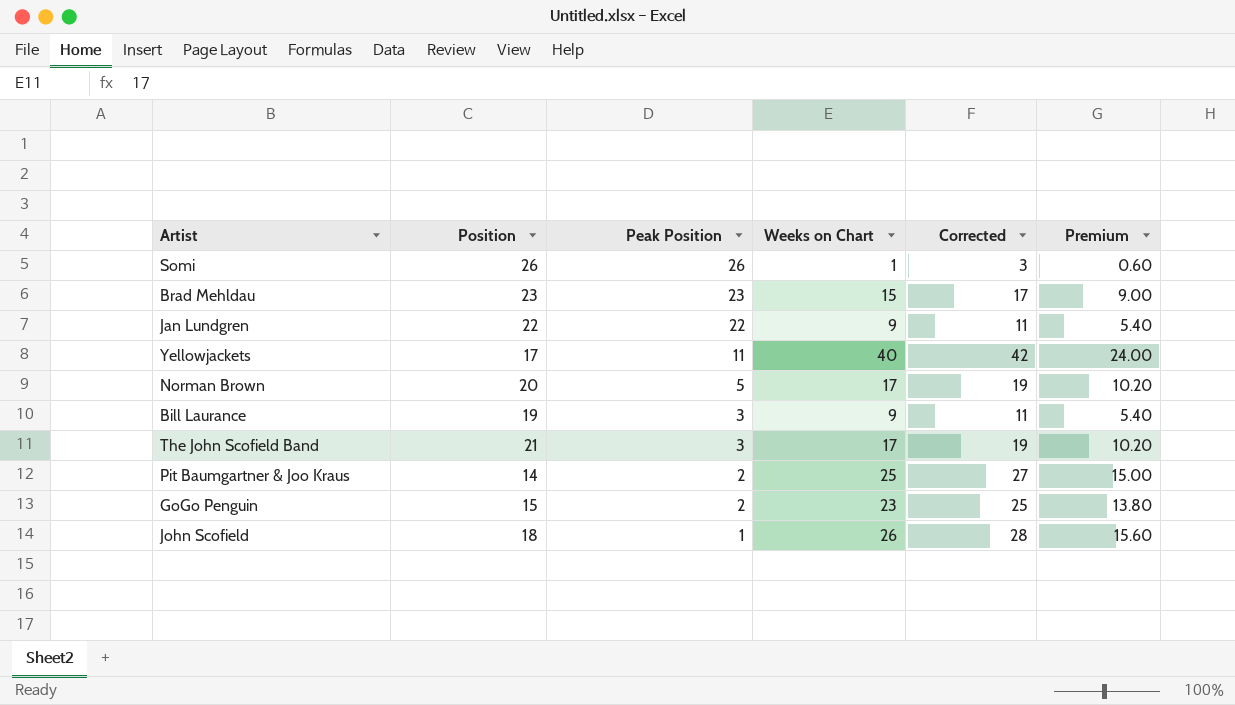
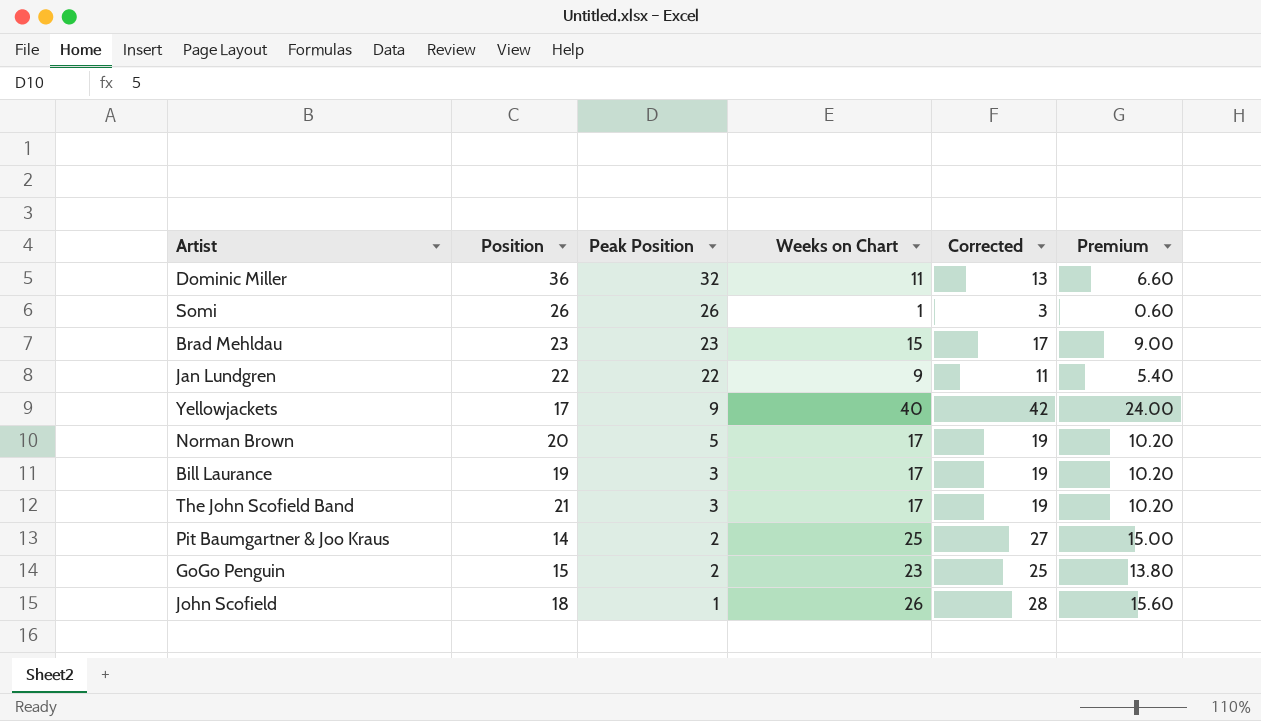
row Dominic Miller: none -> 36 | 32 | 11 | 13 | 6.60
Yellowjackets | Peak Position: 11 -> 9
Bill Laurance | Weeks on Chart: 9 -> 17
Bill Laurance | Corrected: 11 -> 19
Bill Laurance | Premium: 5.40 -> 10.20

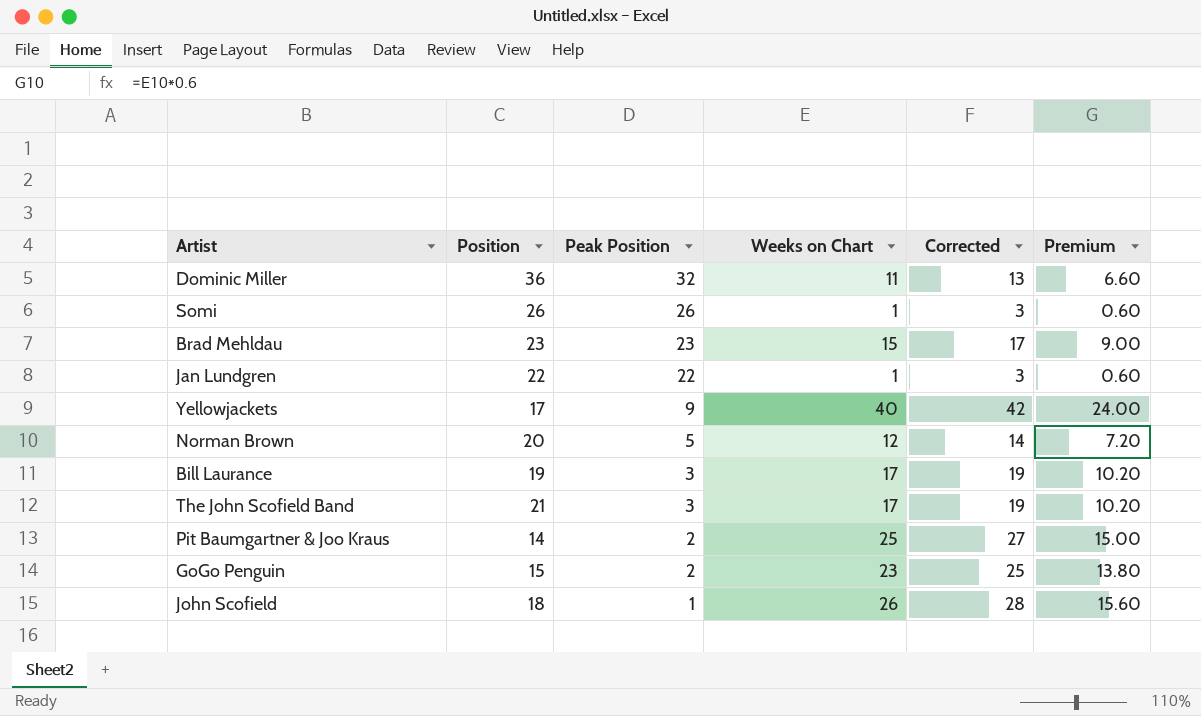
Jan Lundgren | Weeks on Chart: 9 -> 1
Jan Lundgren | Corrected: 11 -> 3
Jan Lundgren | Premium: 5.40 -> 0.60
Norman Brown | Weeks on Chart: 17 -> 12
Norman Brown | Corrected: 19 -> 14
Norman Brown | Premium: 10.20 -> 7.20

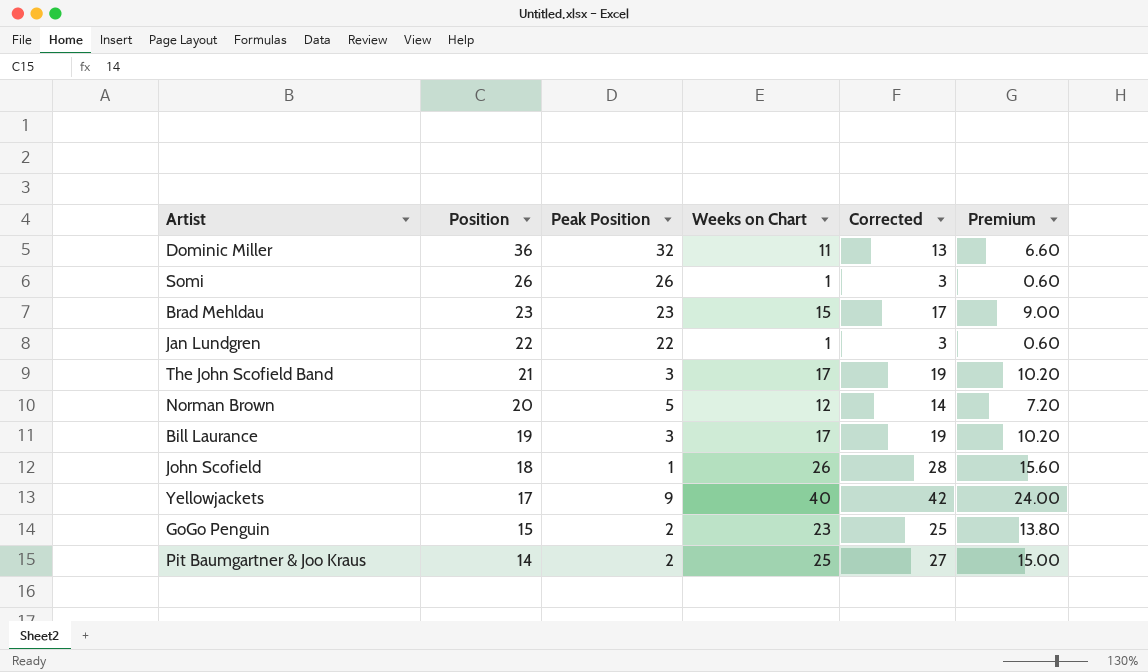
row order: Peak Position descending -> Position descending

